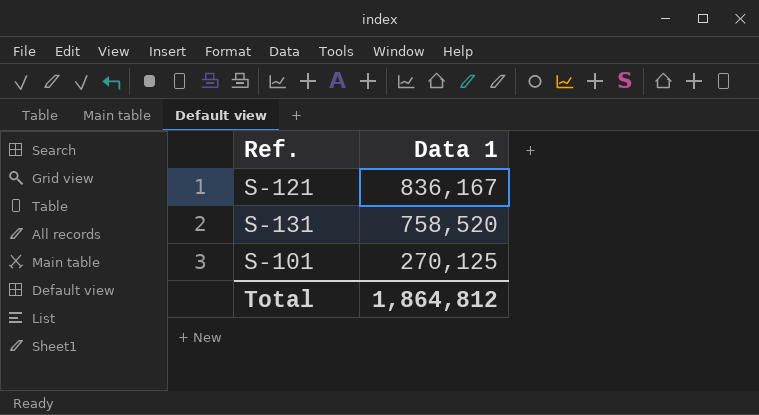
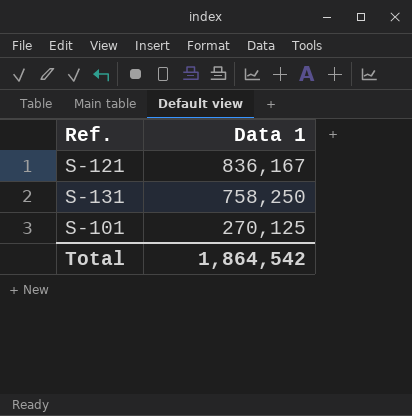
S-131 | Data 1: 758,520 -> 758,250
Total | Data 1: 1,864,812 -> 1,864,542

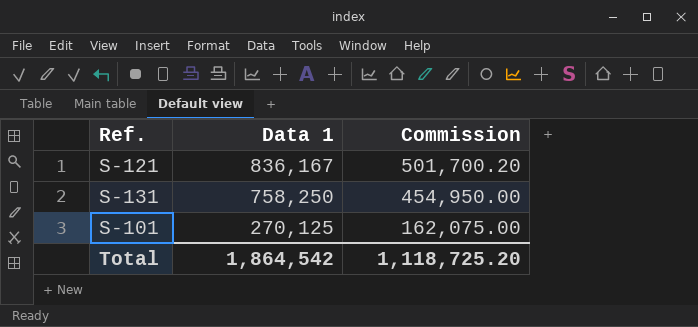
column Commission | formula: none -> [Data 1] * 0.6

